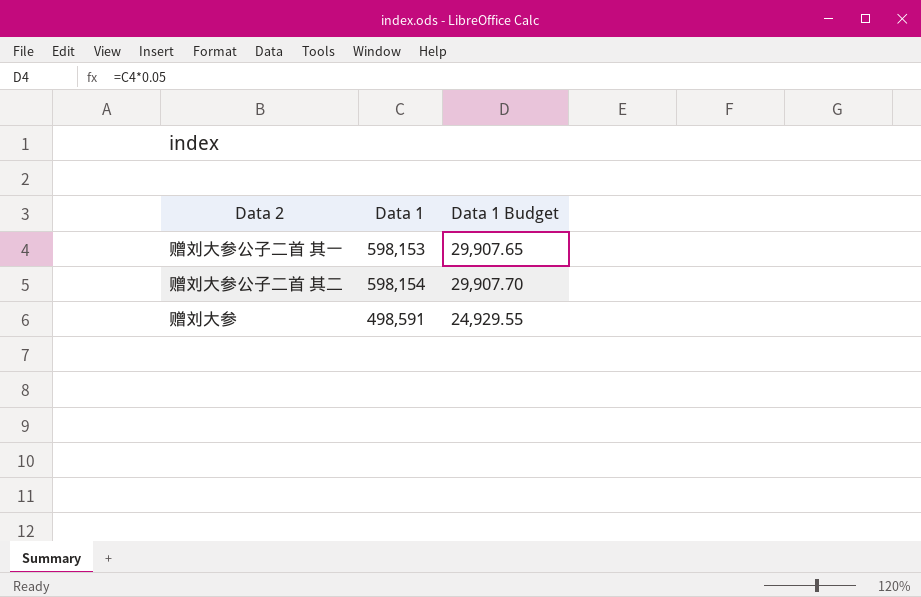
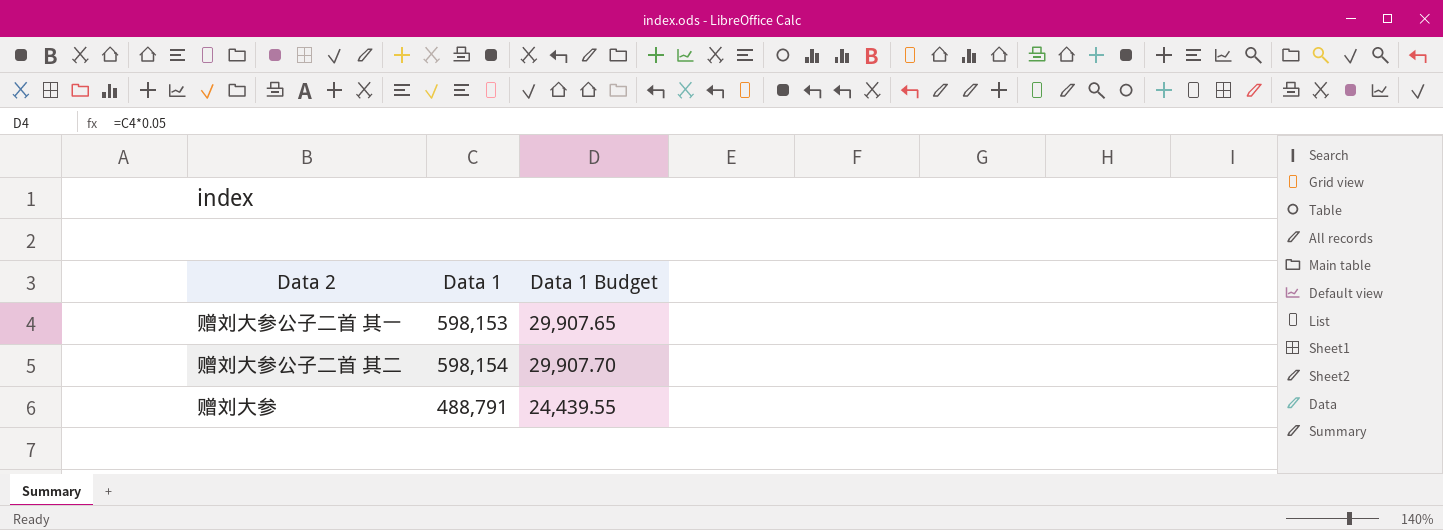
赠刘大参 | Data 1: 498,591 -> 488,791
赠刘大参 | Data 1 Budget: 24,929.55 -> 24,439.55

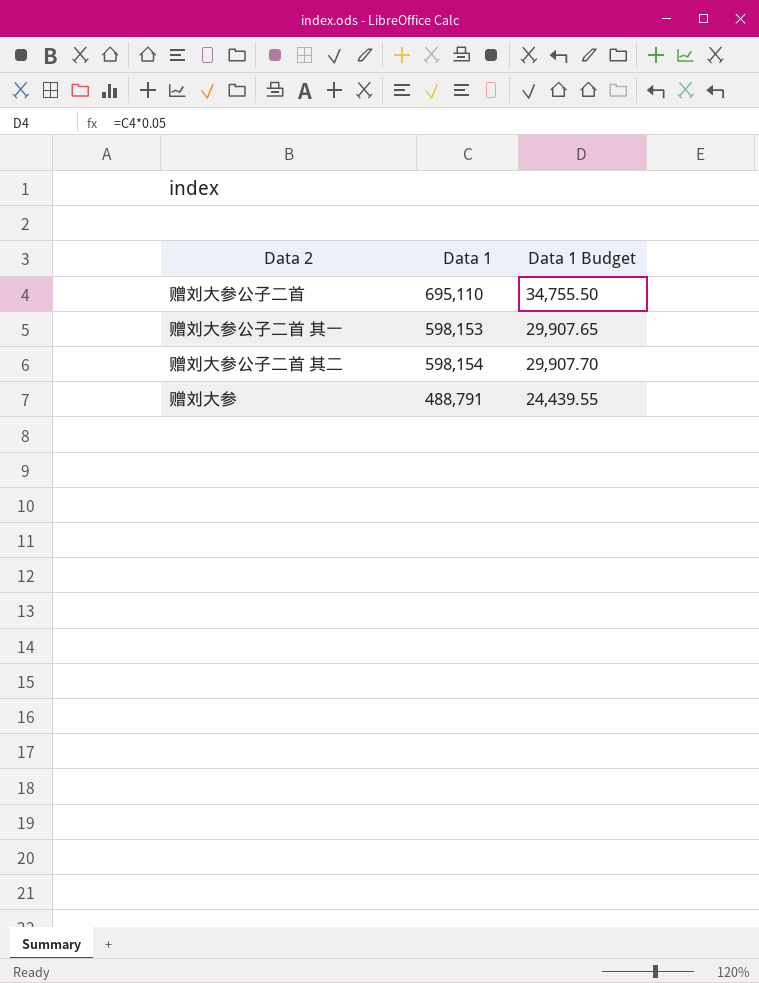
row 赠刘大参公子二首: none -> 695,110 | 34,755.50

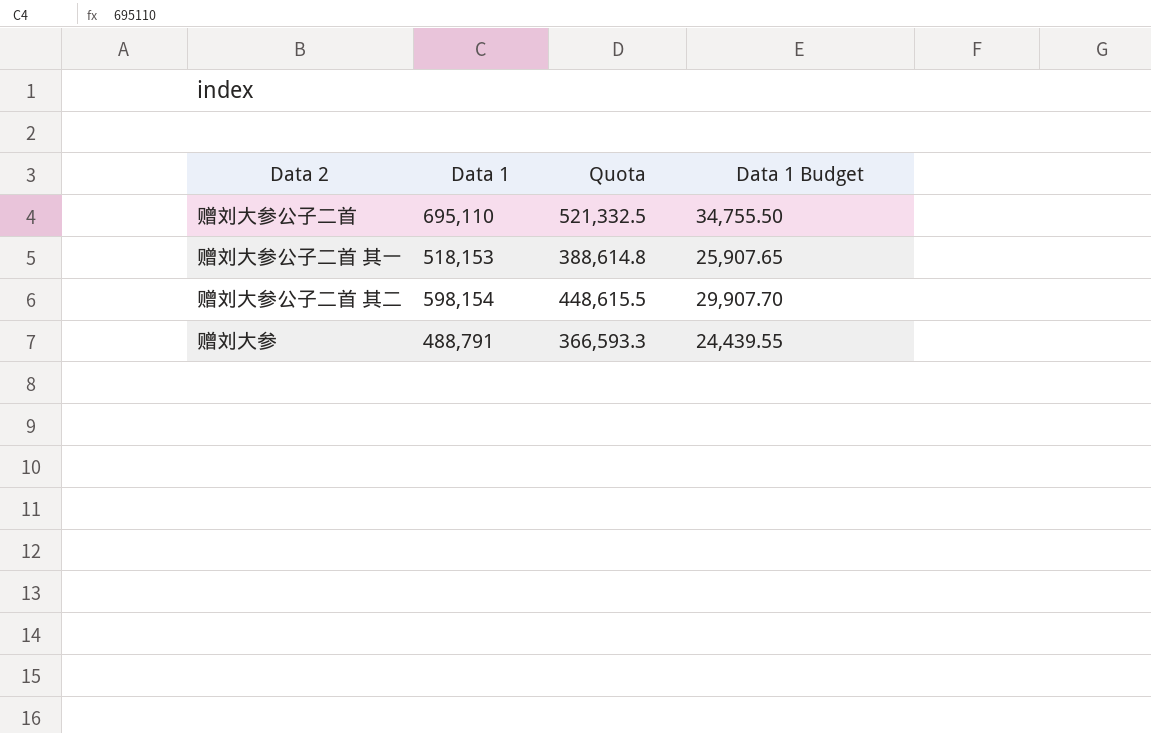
column Quota | formula: none -> [Data 1] * 0.75
赠刘大参公子二首 其一 | Data 1: 598,153 -> 518,153
赠刘大参公子二首 其一 | Data 1 Budget: 29,907.65 -> 25,907.65

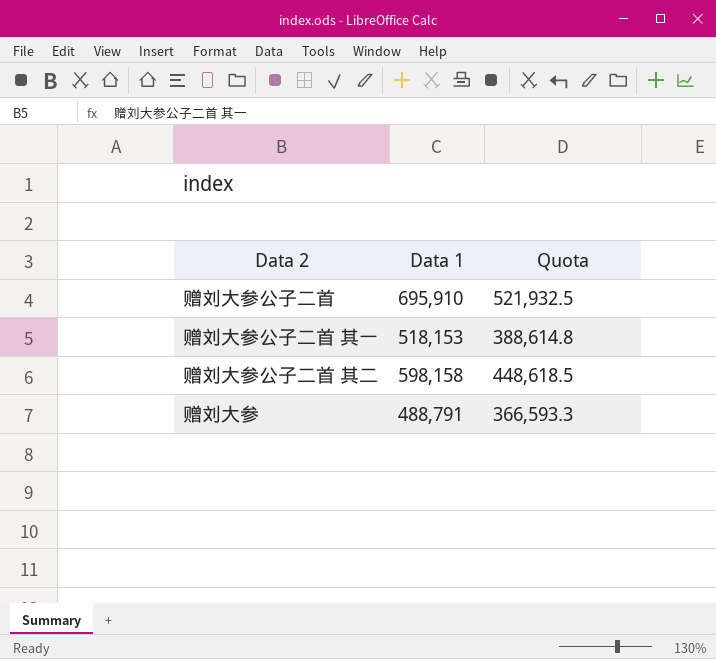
column Data 1 Budget | formula: [Data 1] * 0.05 -> none
赠刘大参公子二首 | Data 1: 695,110 -> 695,910
赠刘大参公子二首 | Quota: 521,332.5 -> 521,932.5
赠刘大参公子二首 其二 | Data 1: 598,154 -> 598,158
赠刘大参公子二首 其二 | Quota: 448,615.5 -> 448,618.5

